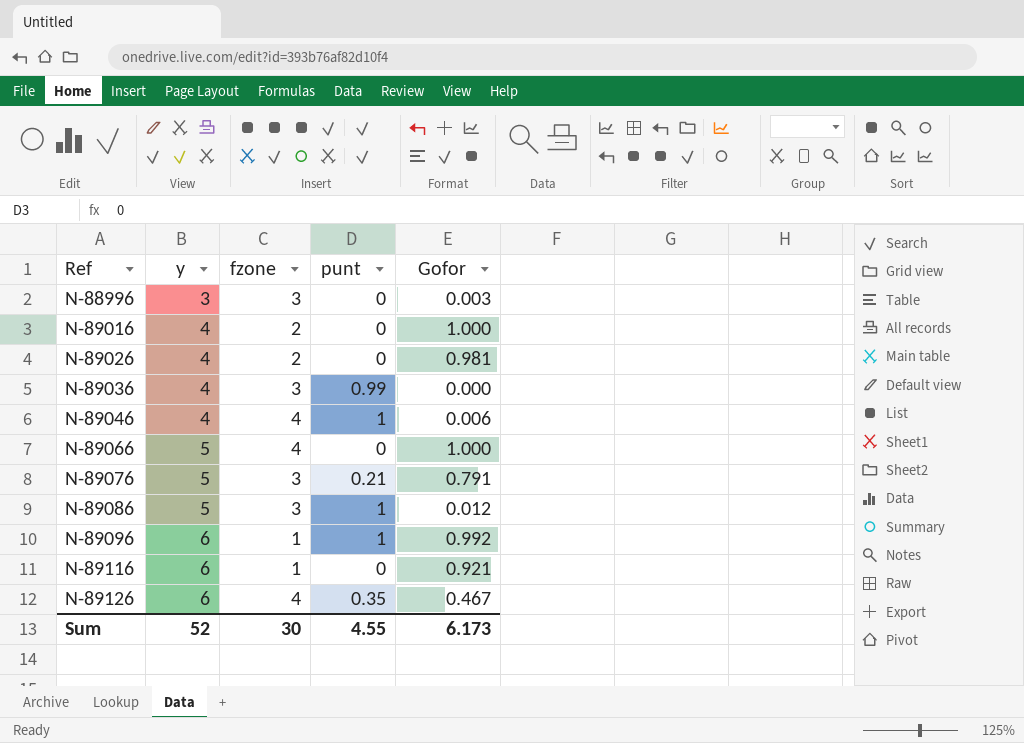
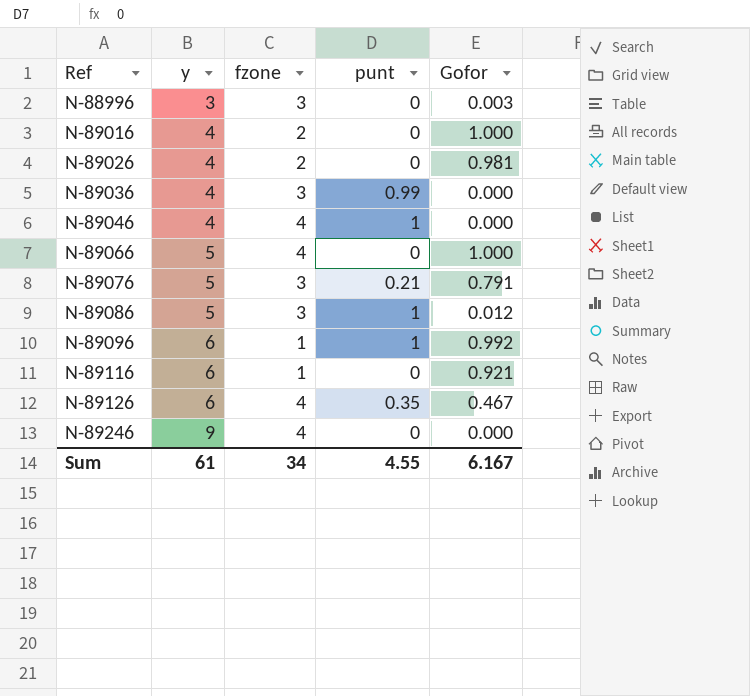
N-89046 | Gofor: 0.006 -> 0.000
row N-89246: none -> 9 | 4 | 0 | 0.000
Sum | y: 52 -> 61
Sum | fzone: 30 -> 34
Sum | Gofor: 6.173 -> 6.167

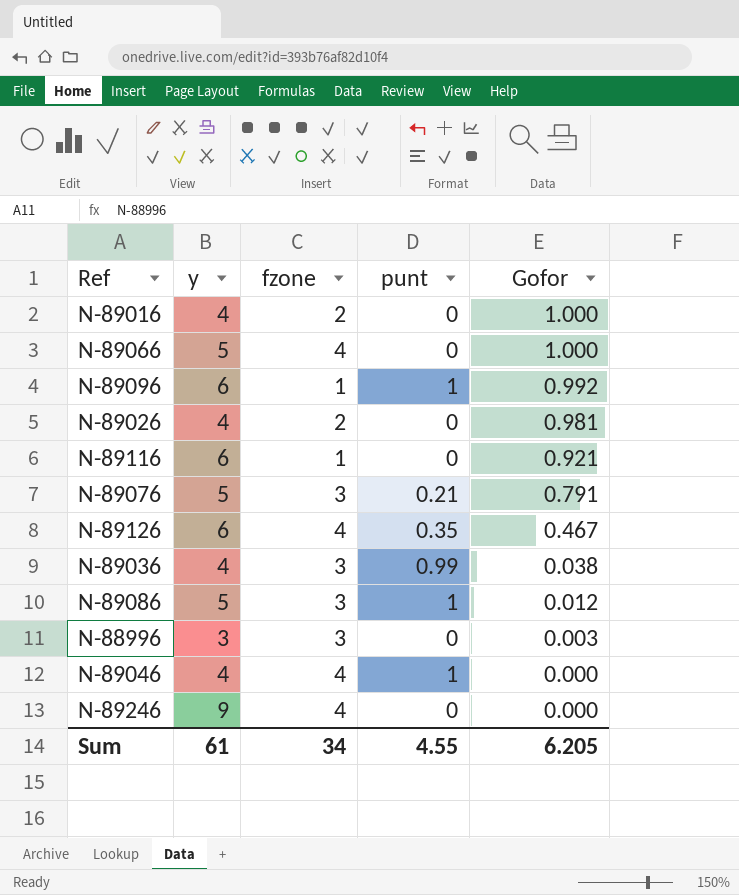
row order: Ref ascending -> Gofor descending
N-89036 | Gofor: 0.000 -> 0.038
Sum | Gofor: 6.167 -> 6.205

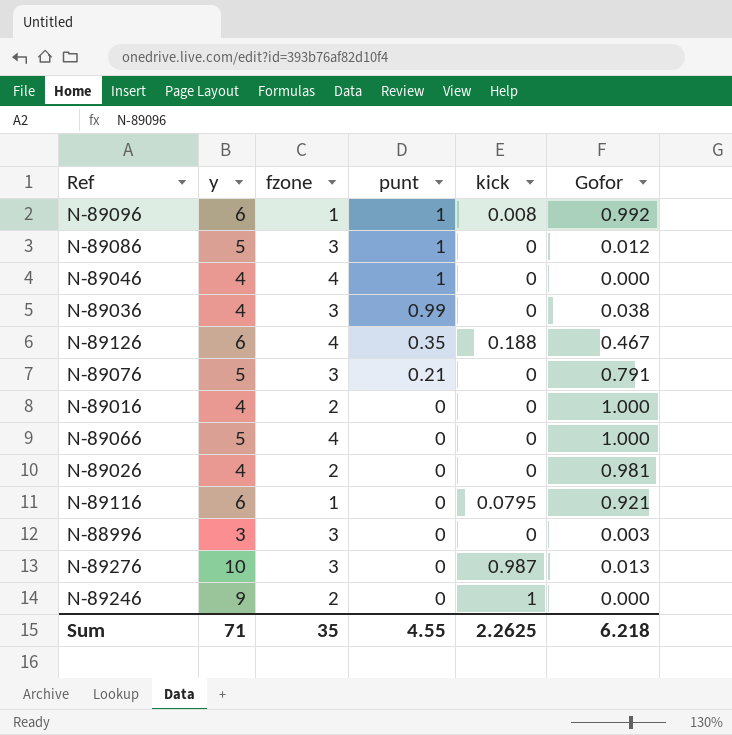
row order: Gofor descending -> punt descending
column kick | position: none -> 5
row N-89276: none -> 10 | 3 | 0 | 0.987 | 0.013
N-89246 | fzone: 4 -> 2
Sum | y: 61 -> 71
Sum | fzone: 34 -> 35
Sum | Gofor: 6.205 -> 6.218

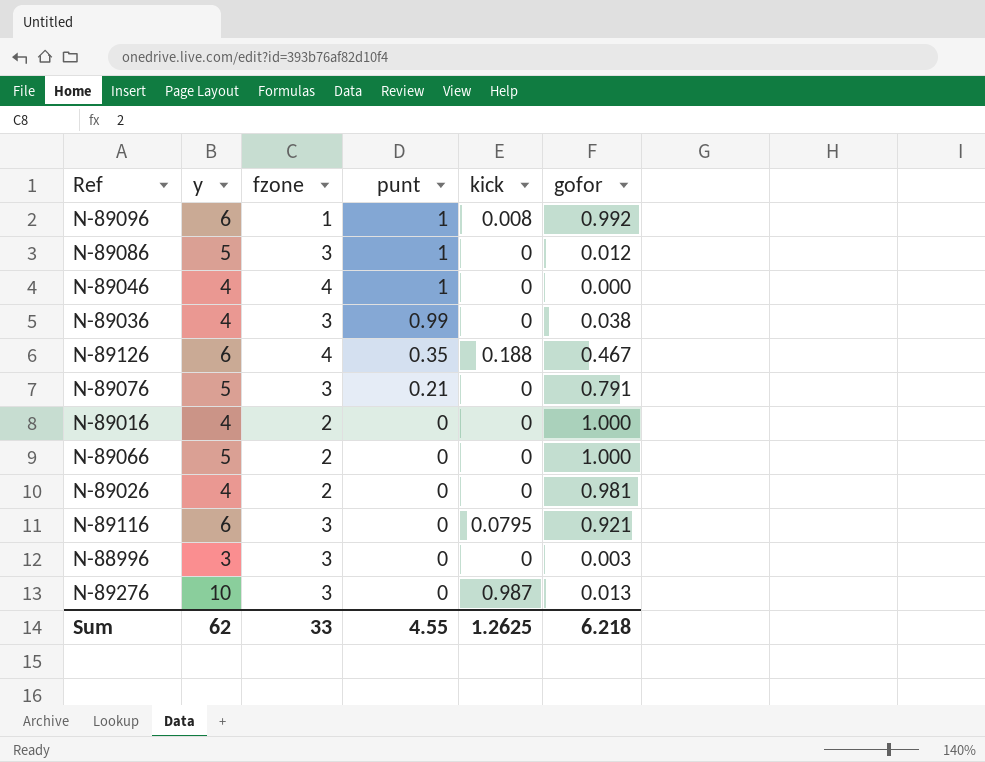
column name: Gofor -> gofor
row N-89246: 9 | 2 | 0 | 1 | 0.000 -> none
N-89066 | fzone: 4 -> 2
N-89116 | fzone: 1 -> 3
Sum | y: 71 -> 62
Sum | fzone: 35 -> 33
Sum | kick: 2.2625 -> 1.2625

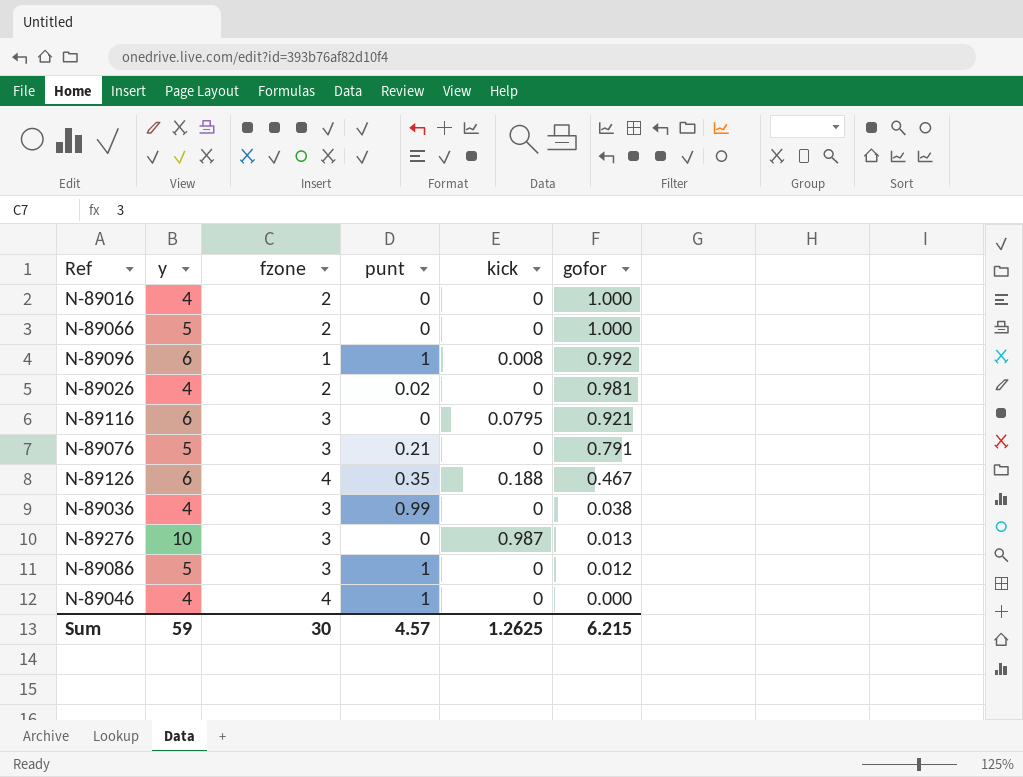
row order: punt descending -> gofor descending
row N-88996: 3 | 3 | 0 | 0 | 0.003 -> none
N-89026 | punt: 0 -> 0.02
Sum | y: 62 -> 59
Sum | fzone: 33 -> 30
Sum | punt: 4.55 -> 4.57
Sum | gofor: 6.218 -> 6.215

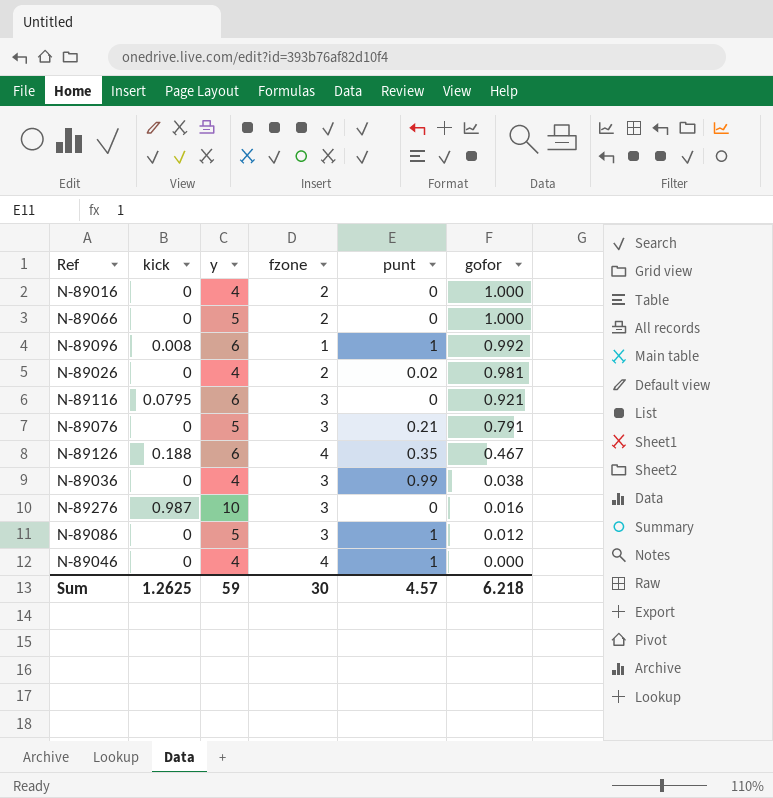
column kick | position: 5 -> 2
N-89276 | gofor: 0.013 -> 0.016
Sum | gofor: 6.215 -> 6.218

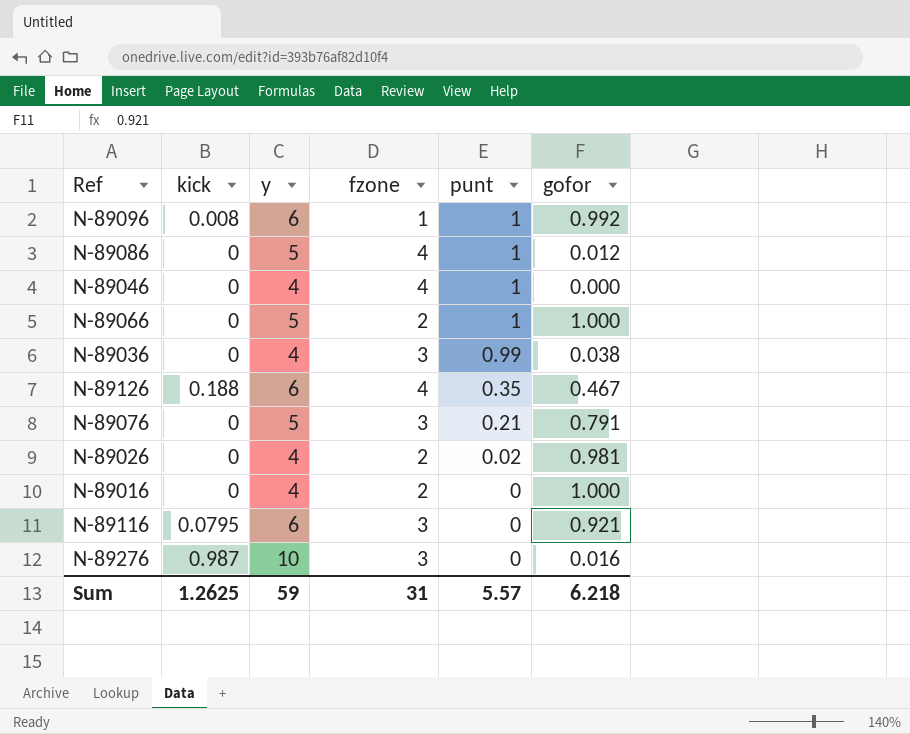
row order: gofor descending -> punt descending
N-89086 | fzone: 3 -> 4
N-89066 | punt: 0 -> 1
Sum | fzone: 30 -> 31
Sum | punt: 4.57 -> 5.57

